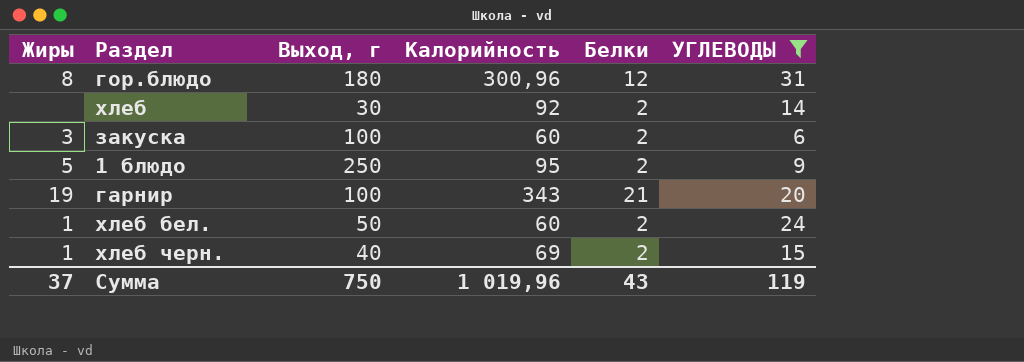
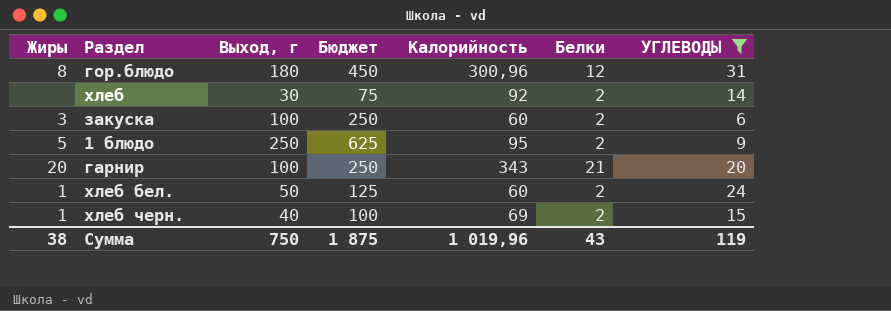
column Бюджет | formula: none -> [Выход, г] * 2,5
гарнир | Жиры: 19 -> 20
Сумма | Жиры: 37 -> 38

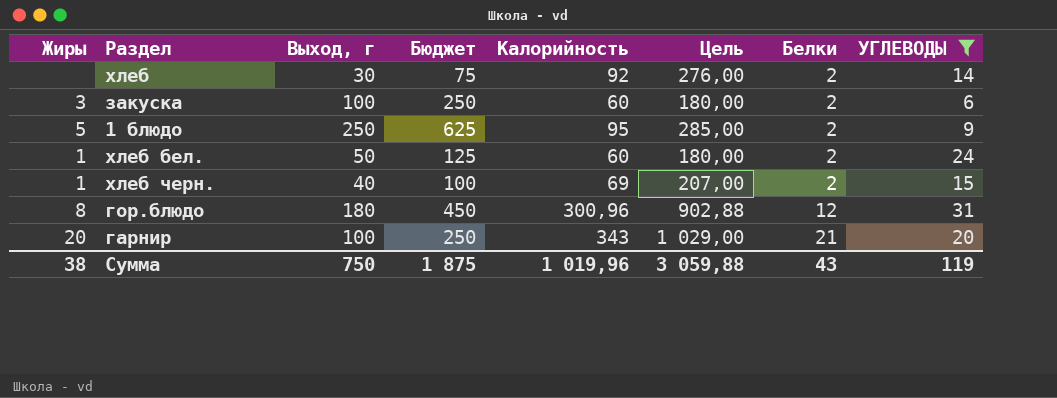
row order: none -> Белки ascending
column Цель | formula: none -> [Калорийность] * 3

